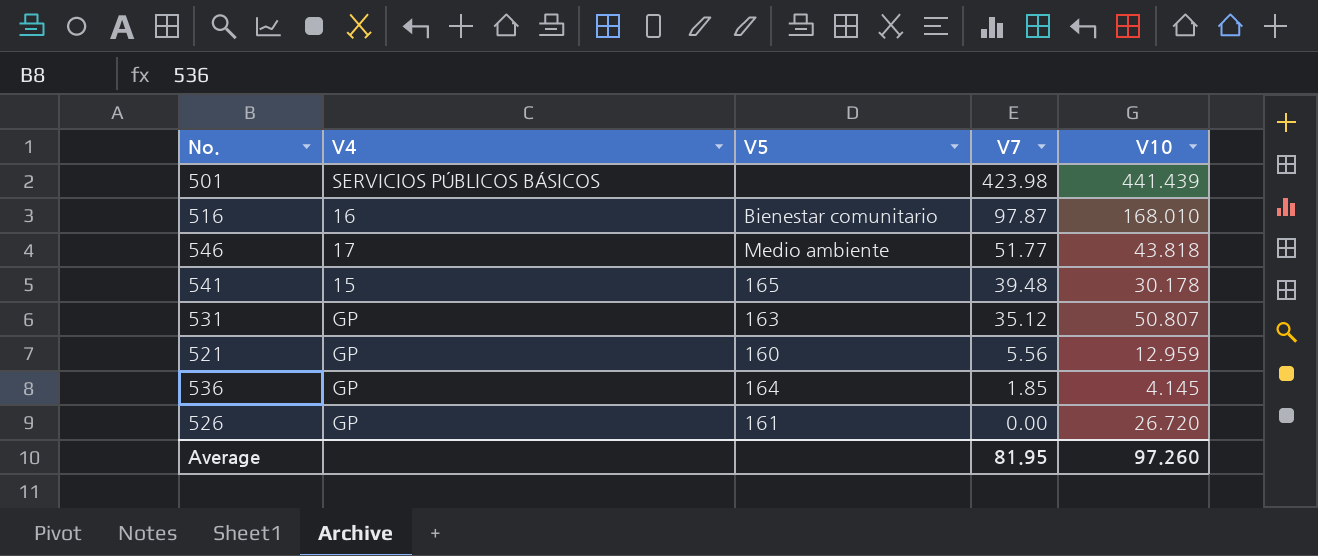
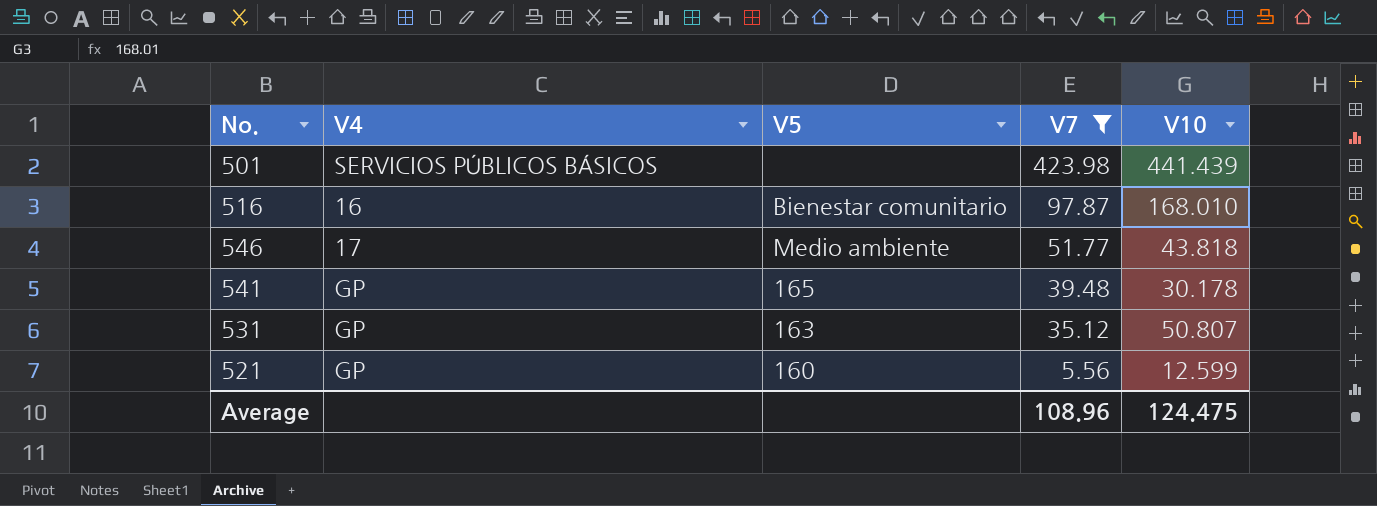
filter: none -> V7 >= 5.56
541 | V4: 15 -> GP
521 | V10: 12.959 -> 12.599
Average | V7: 81.95 -> 108.96
Average | V10: 97.260 -> 124.475

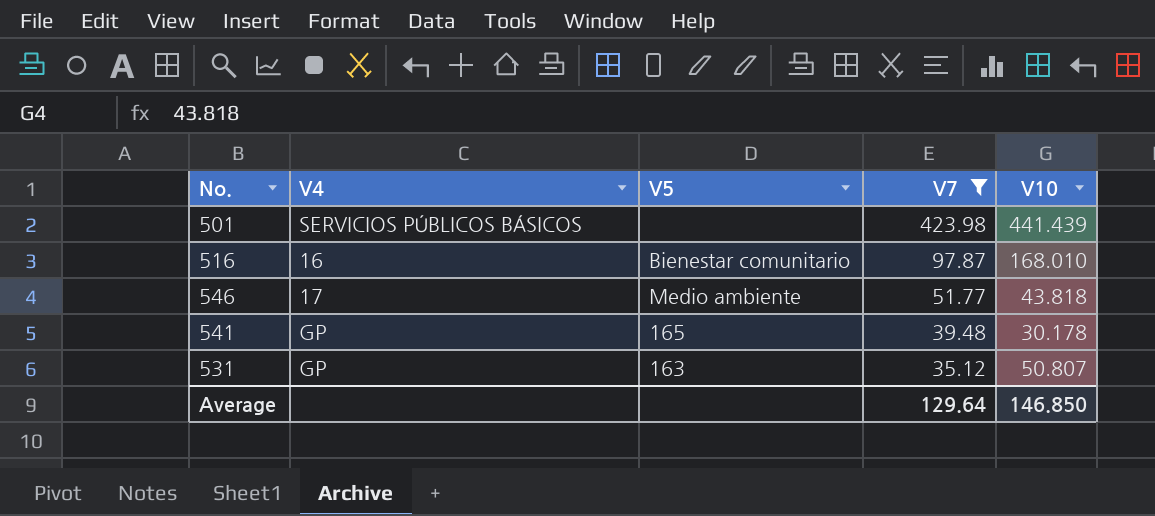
row 521: GP | 160 | 5.56 | 12.599 -> none
Average | V7: 108.96 -> 129.64
Average | V10: 124.475 -> 146.850

